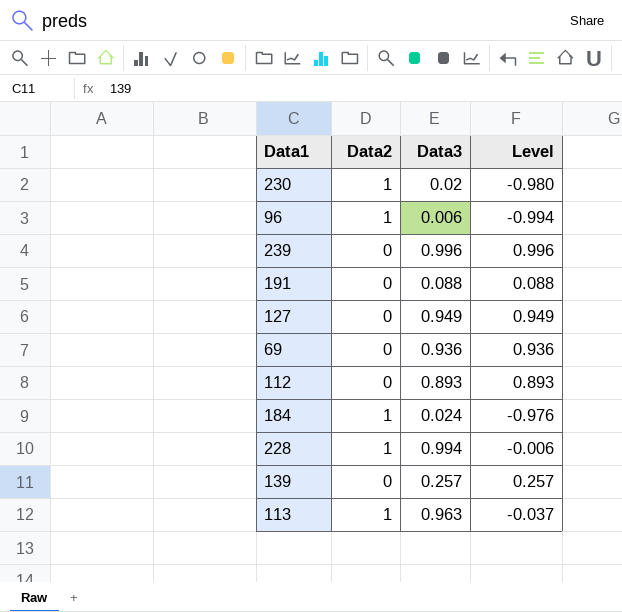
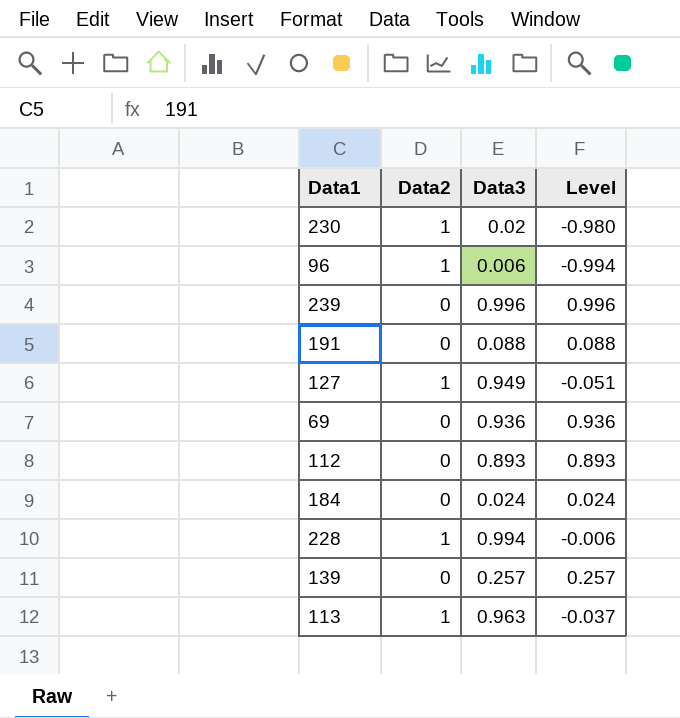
127 | Data2: 0 -> 1
127 | Level: 0.949 -> -0.051
184 | Data2: 1 -> 0
184 | Level: -0.976 -> 0.024

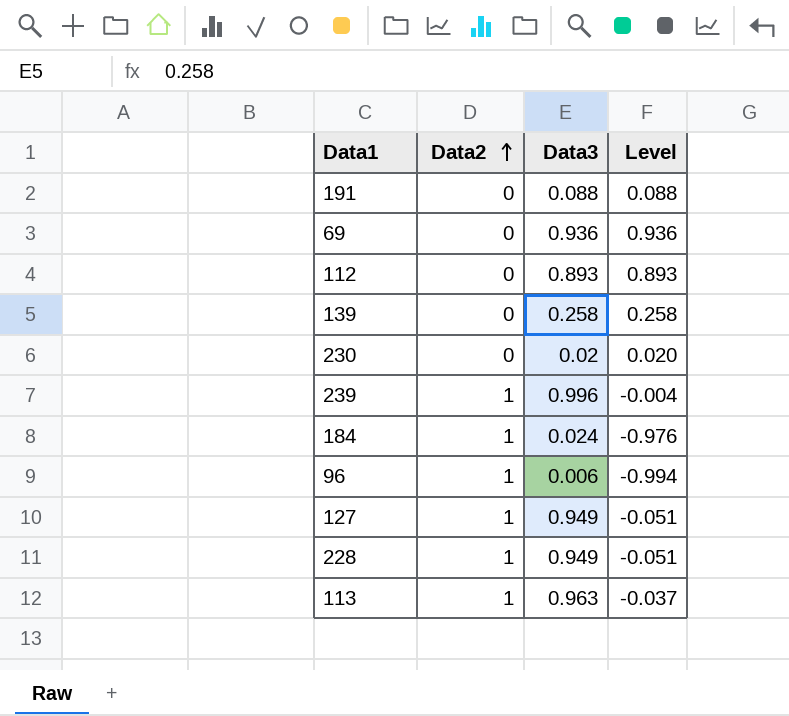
row order: none -> Data2 ascending
139 | Data3: 0.257 -> 0.258
139 | Level: 0.257 -> 0.258
230 | Data2: 1 -> 0
230 | Level: -0.980 -> 0.020
239 | Data2: 0 -> 1
239 | Level: 0.996 -> -0.004
184 | Data2: 0 -> 1
184 | Level: 0.024 -> -0.976
228 | Data3: 0.994 -> 0.949
228 | Level: -0.006 -> -0.051

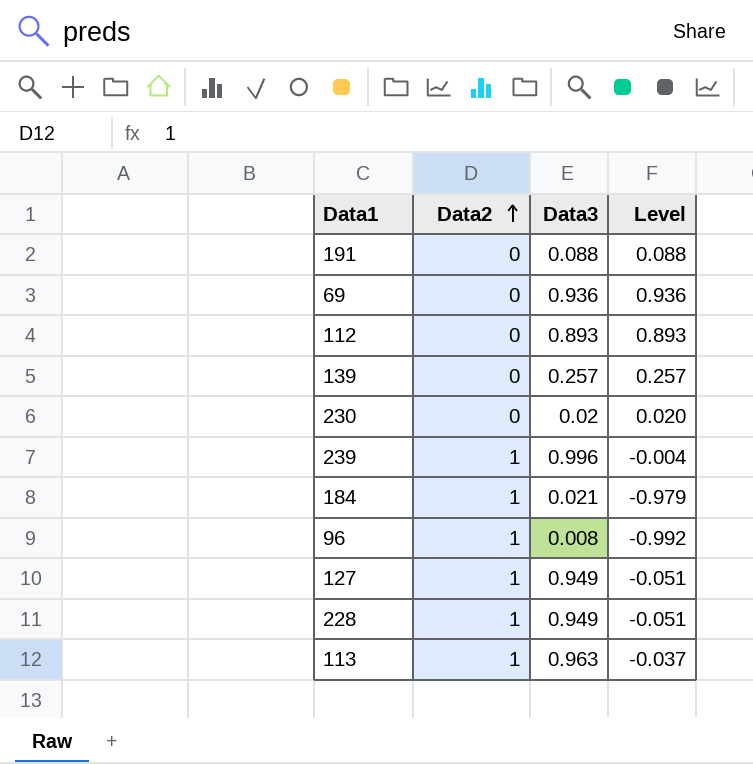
139 | Data3: 0.258 -> 0.257
139 | Level: 0.258 -> 0.257
184 | Data3: 0.024 -> 0.021
184 | Level: -0.976 -> -0.979
96 | Data3: 0.006 -> 0.008
96 | Level: -0.994 -> -0.992

